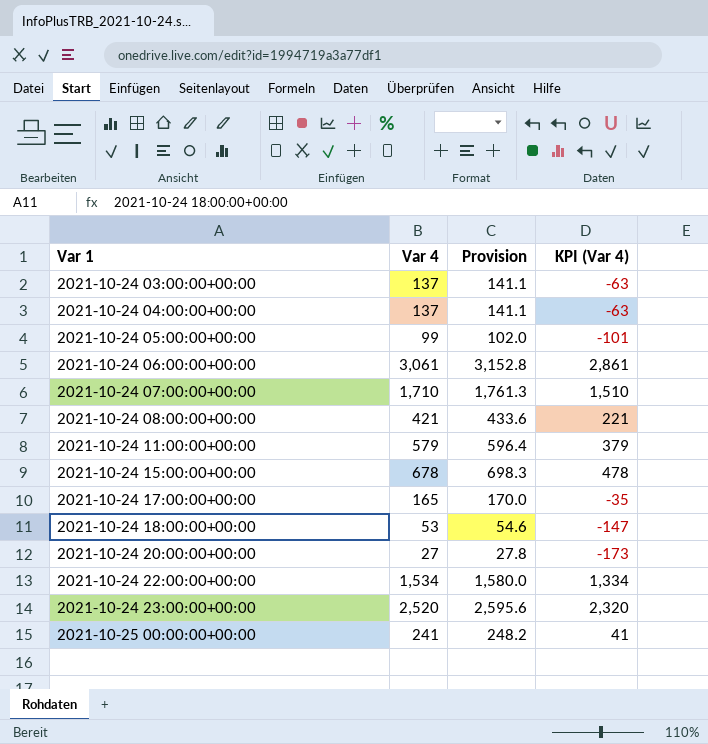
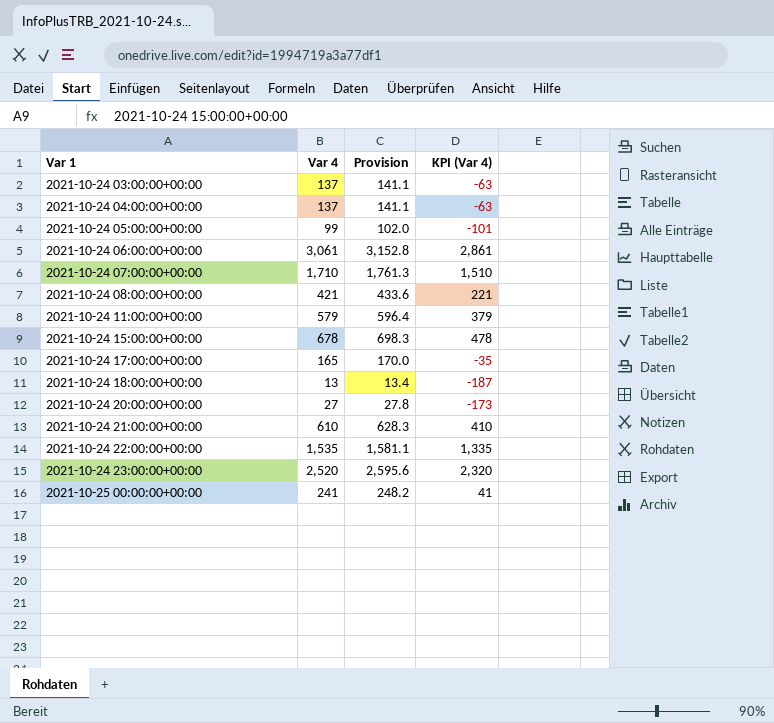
2021-10-24 18:00:00+00:00 | Var 4: 53 -> 13
2021-10-24 18:00:00+00:00 | Provision: 54.6 -> 13.4
2021-10-24 18:00:00+00:00 | KPI (Var 4): -147 -> -187
row 2021-10-24 21:00:00+00:00: none -> 610 | 628.3 | 410
2021-10-24 22:00:00+00:00 | Var 4: 1,534 -> 1,535
2021-10-24 22:00:00+00:00 | Provision: 1,580.0 -> 1,581.1
2021-10-24 22:00:00+00:00 | KPI (Var 4): 1,334 -> 1,335

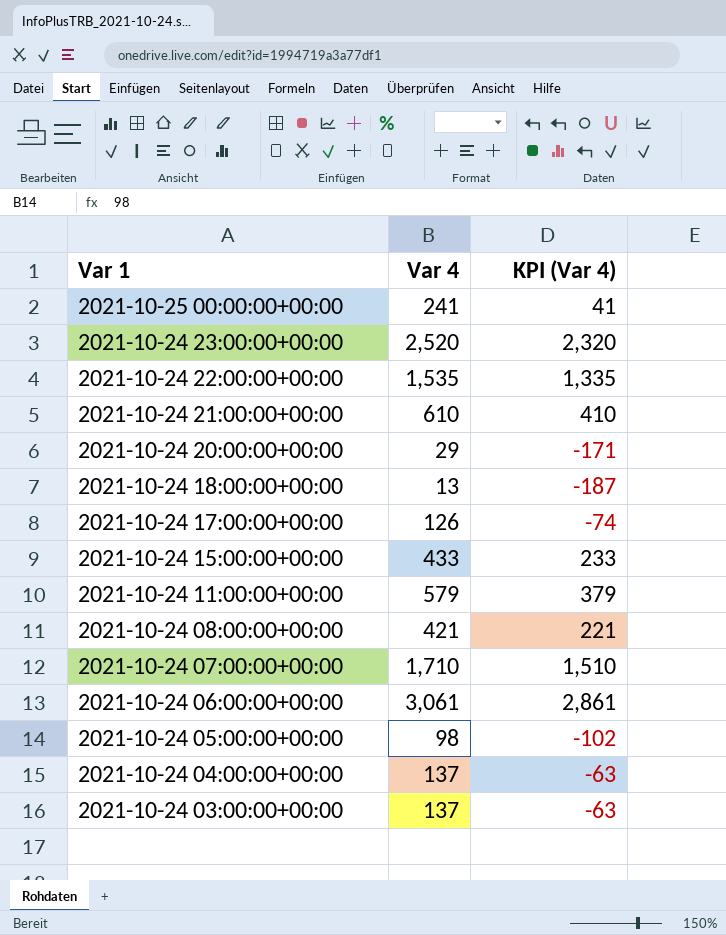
row order: Var 1 ascending -> Var 1 descending
column Provision | formula: [Var 4] * 1.03 -> none
2021-10-24 20:00:00+00:00 | Var 4: 27 -> 29
2021-10-24 20:00:00+00:00 | KPI (Var 4): -173 -> -171
2021-10-24 17:00:00+00:00 | Var 4: 165 -> 126
2021-10-24 17:00:00+00:00 | KPI (Var 4): -35 -> -74
2021-10-24 15:00:00+00:00 | Var 4: 678 -> 433
2021-10-24 15:00:00+00:00 | KPI (Var 4): 478 -> 233
2021-10-24 05:00:00+00:00 | Var 4: 99 -> 98
2021-10-24 05:00:00+00:00 | KPI (Var 4): -101 -> -102

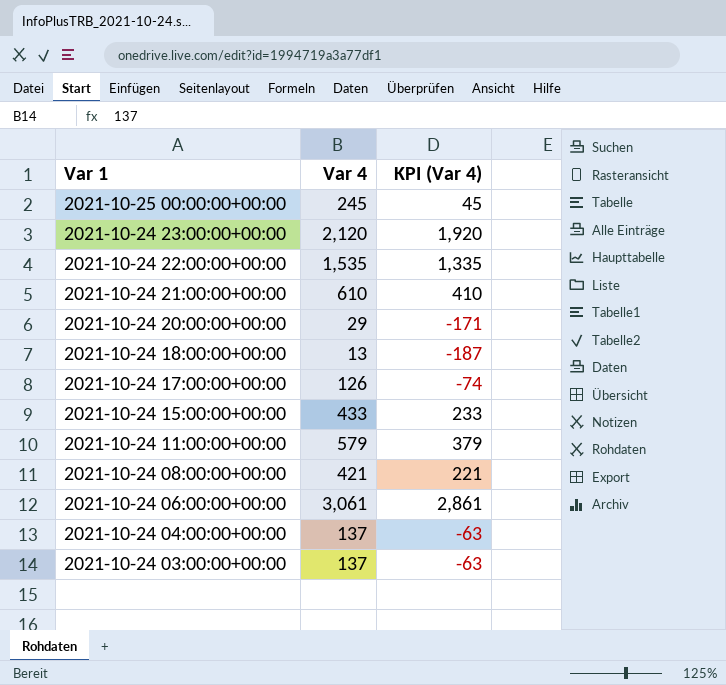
row 2021-10-24 07:00:00+00:00: 1,710 | 1,510 -> none
row 2021-10-24 05:00:00+00:00: 98 | -102 -> none
2021-10-25 00:00:00+00:00 | Var 4: 241 -> 245
2021-10-25 00:00:00+00:00 | KPI (Var 4): 41 -> 45
2021-10-24 23:00:00+00:00 | Var 4: 2,520 -> 2,120
2021-10-24 23:00:00+00:00 | KPI (Var 4): 2,320 -> 1,920

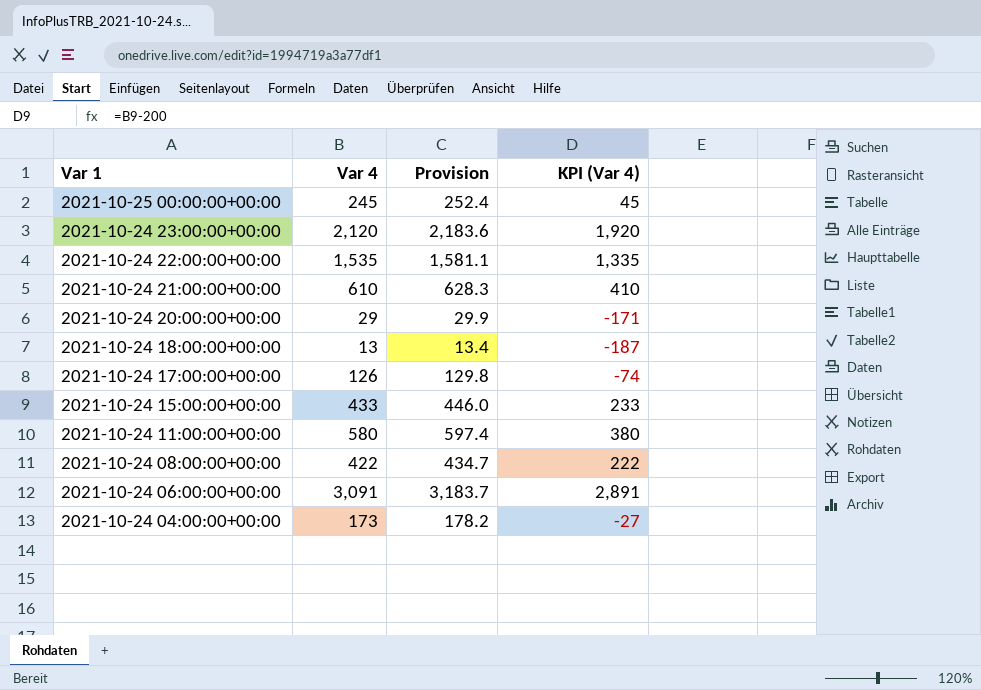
column Provision | formula: none -> [Var 4] * 1.03
row 2021-10-24 03:00:00+00:00: 137 | -63 -> none
2021-10-24 11:00:00+00:00 | Var 4: 579 -> 580
2021-10-24 11:00:00+00:00 | KPI (Var 4): 379 -> 380
2021-10-24 08:00:00+00:00 | Var 4: 421 -> 422
2021-10-24 08:00:00+00:00 | KPI (Var 4): 221 -> 222
2021-10-24 06:00:00+00:00 | Var 4: 3,061 -> 3,091
2021-10-24 06:00:00+00:00 | KPI (Var 4): 2,861 -> 2,891
2021-10-24 04:00:00+00:00 | Var 4: 137 -> 173
2021-10-24 04:00:00+00:00 | KPI (Var 4): -63 -> -27

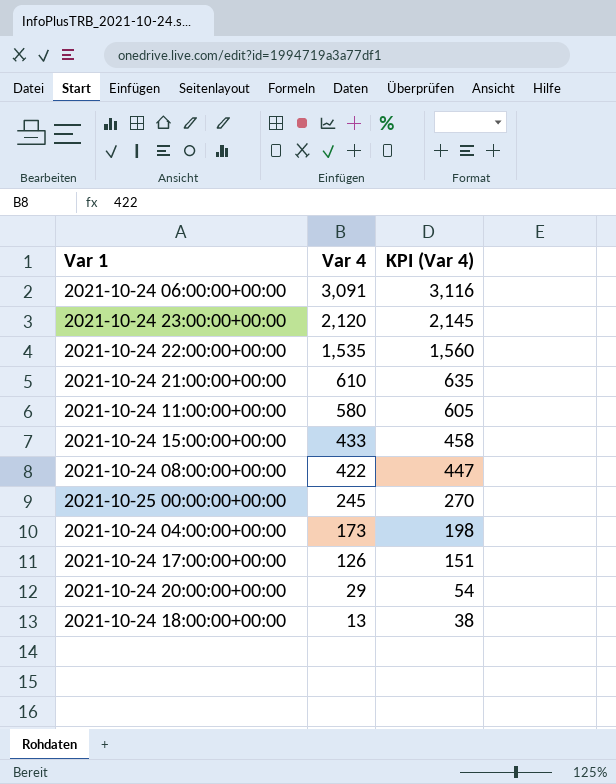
row order: Var 1 descending -> Var 4 descending
column Provision | formula: [Var 4] * 1.03 -> none
column KPI (Var 4) | formula: [Var 4] - 200 -> [Var 4] + 25

